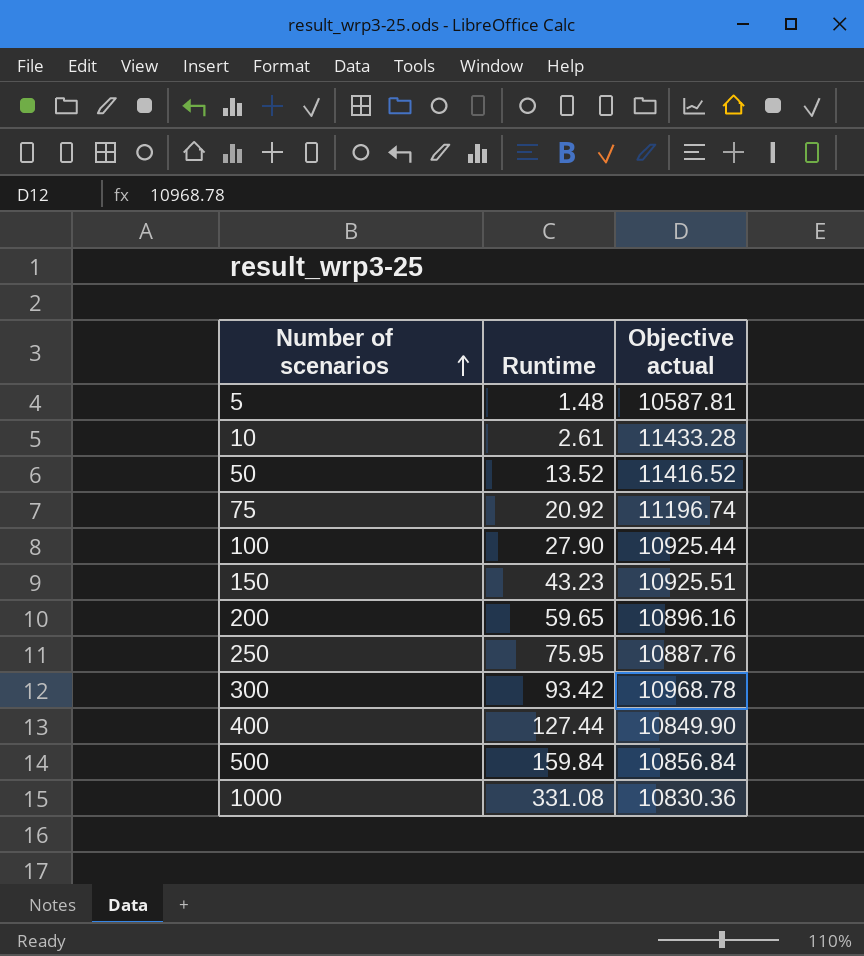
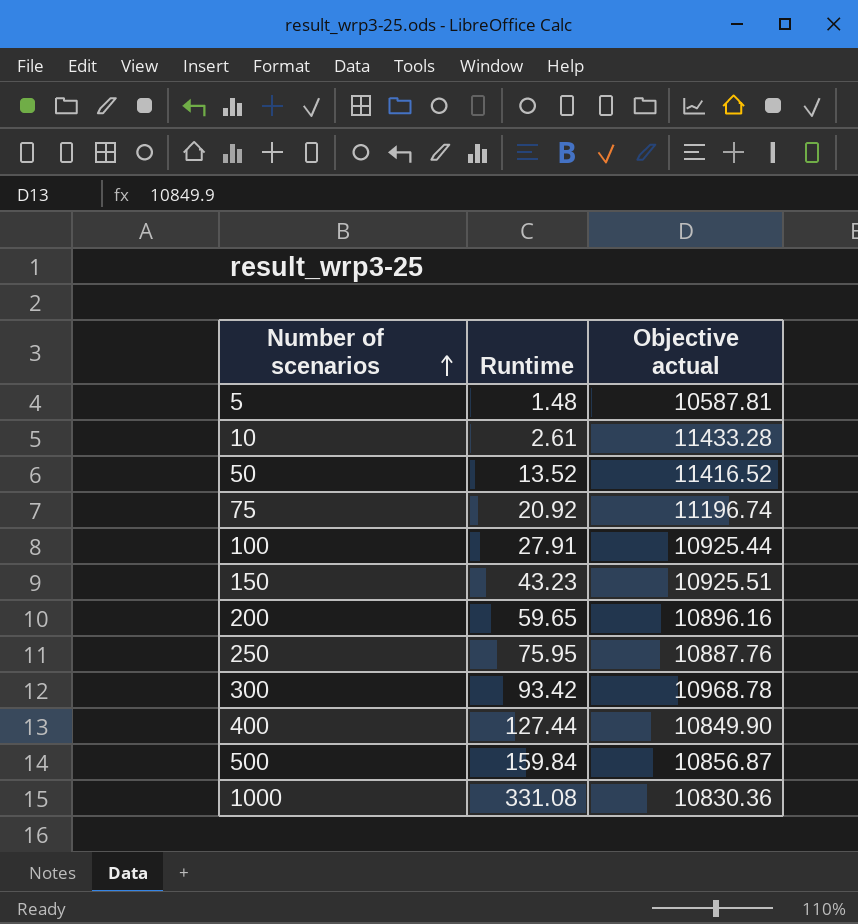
100 | Runtime: 27.90 -> 27.91
500 | Objective actual: 10856.84 -> 10856.87

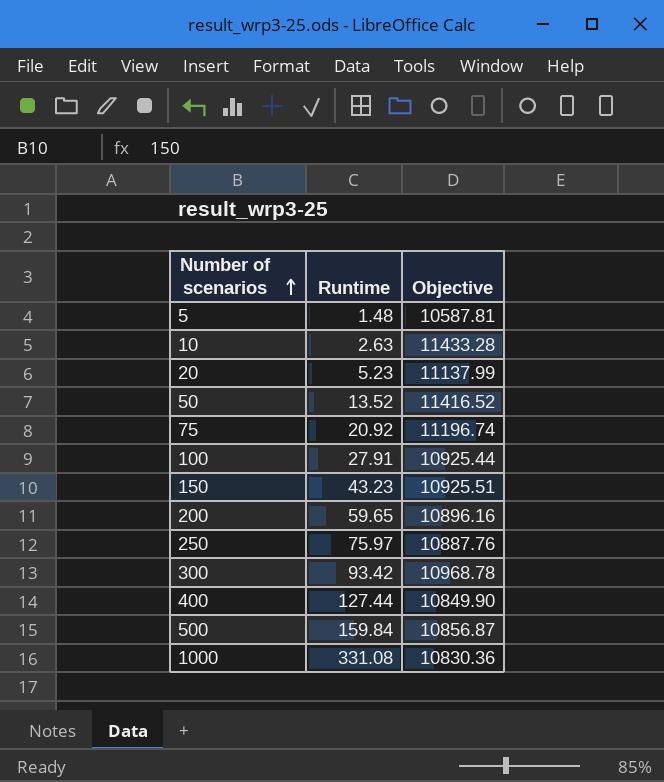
column name: Objective actual -> Objective
10 | Runtime: 2.61 -> 2.63
row 20: none -> 5.23 | 11137.99
250 | Runtime: 75.95 -> 75.97

